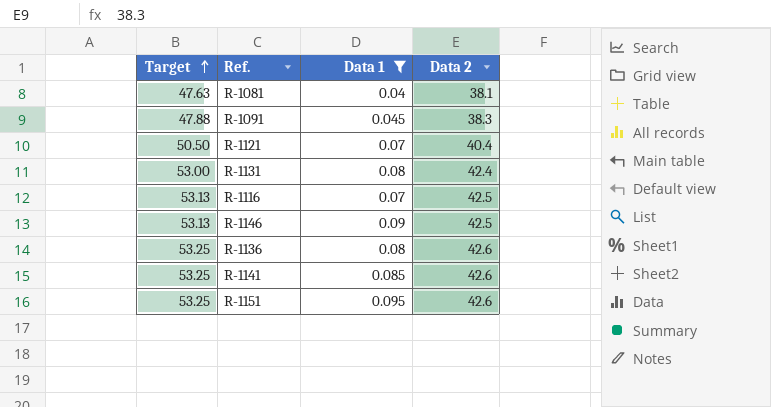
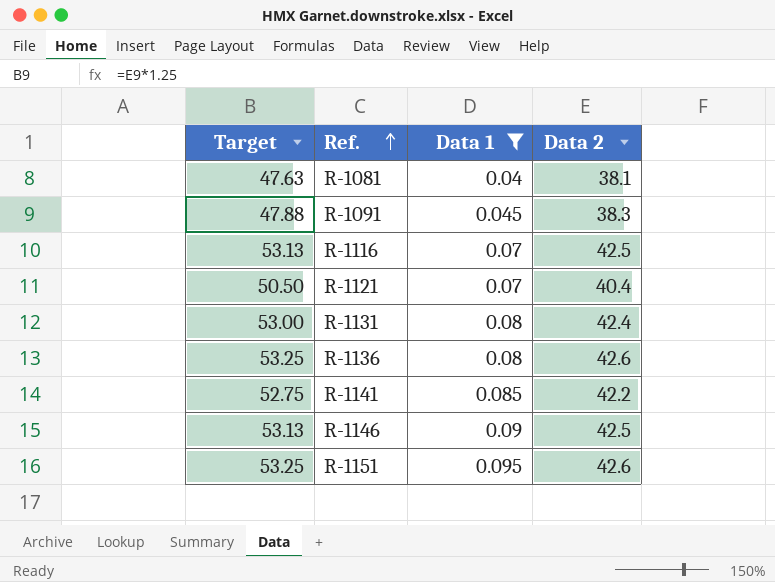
row order: Target ascending -> Ref. ascending
R-1141 | Target: 53.25 -> 52.75
R-1141 | Data 2: 42.6 -> 42.2

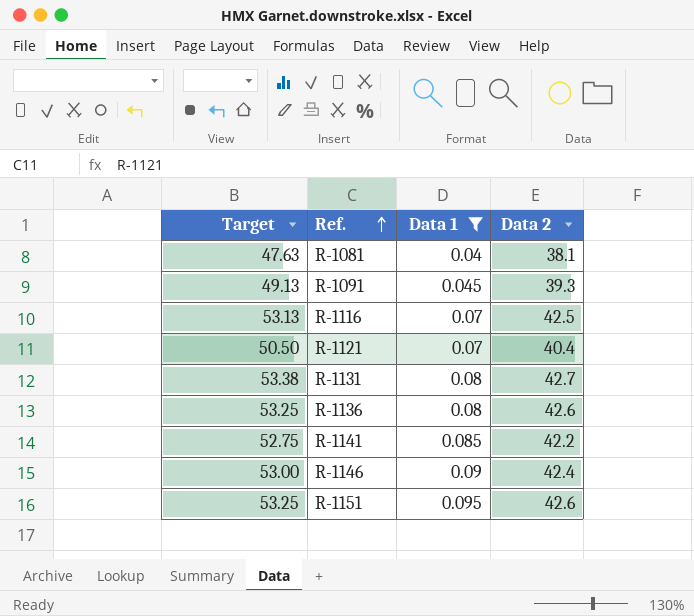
R-1091 | Target: 47.88 -> 49.13
R-1091 | Data 2: 38.3 -> 39.3
R-1131 | Target: 53.00 -> 53.38
R-1131 | Data 2: 42.4 -> 42.7
R-1146 | Target: 53.13 -> 53.00
R-1146 | Data 2: 42.5 -> 42.4

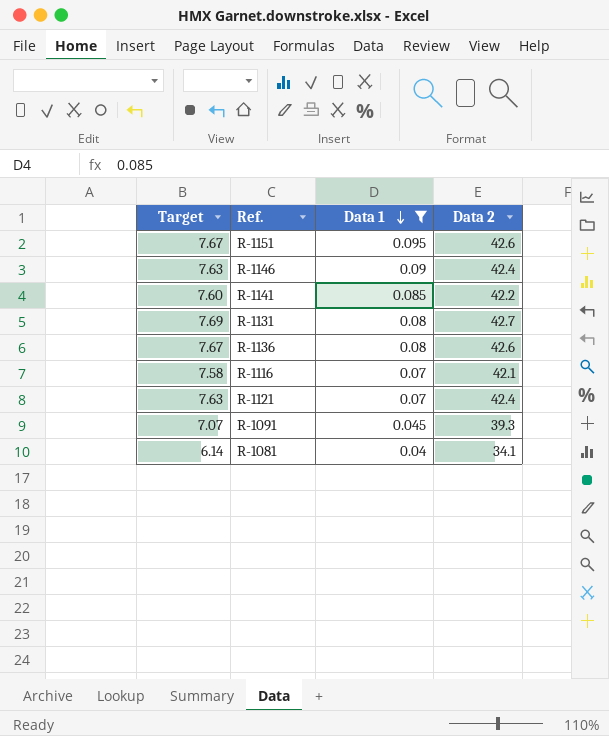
row order: Ref. ascending -> Data 1 descending
column Target | formula: [Data 2] * 1.25 -> [Data 2] * 0.18
R-1116 | Data 2: 42.5 -> 42.1
R-1121 | Data 2: 40.4 -> 42.4
R-1081 | Data 2: 38.1 -> 34.1

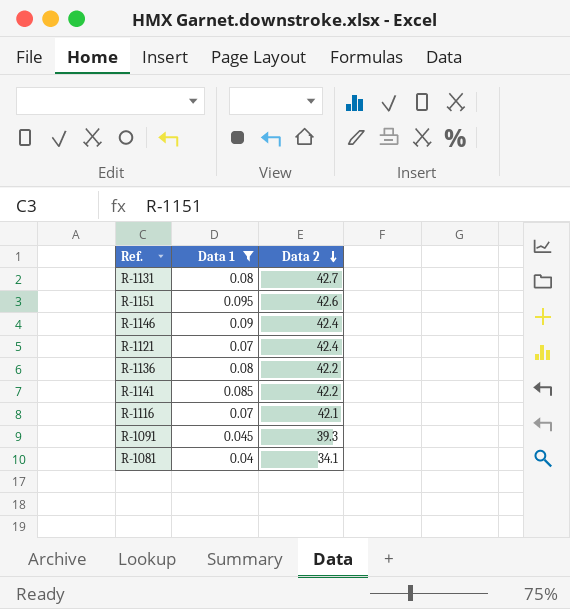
row order: Data 1 descending -> Data 2 descending
column Target | formula: [Data 2] * 0.18 -> none
R-1136 | Data 2: 42.6 -> 42.2

